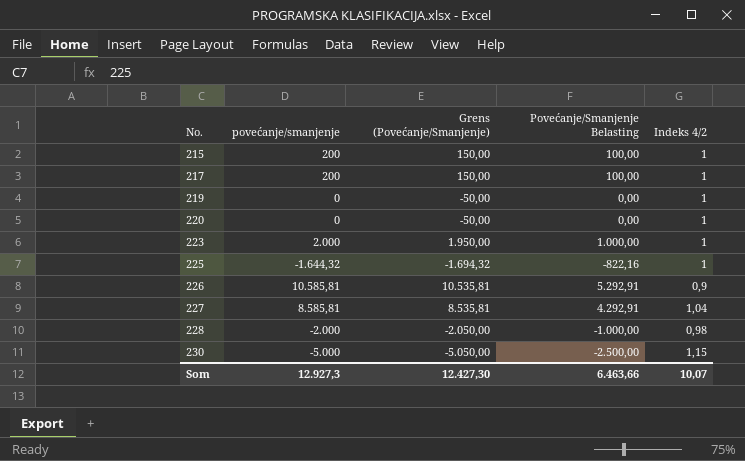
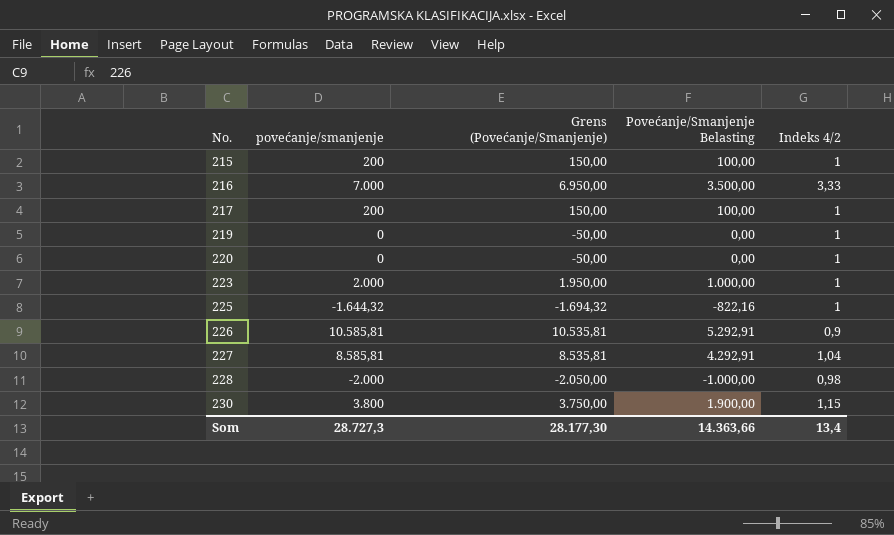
row 216: none -> 7.000 | 6.950,00 | 3.500,00 | 3,33
230 | povećanje/smanjenje: -5.000 -> 3.800
230 | Grens (Povećanje/Smanjenje): -5.050,00 -> 3.750,00
230 | Povećanje/Smanjenje Belasting: -2.500,00 -> 1.900,00
Som | povećanje/smanjenje: 12.927,3 -> 28.727,3
Som | Grens (Povećanje/Smanjenje): 12.427,30 -> 28.177,30
Som | Povećanje/Smanjenje Belasting: 6.463,66 -> 14.363,66
Som | Indeks 4/2: 10,07 -> 13,4

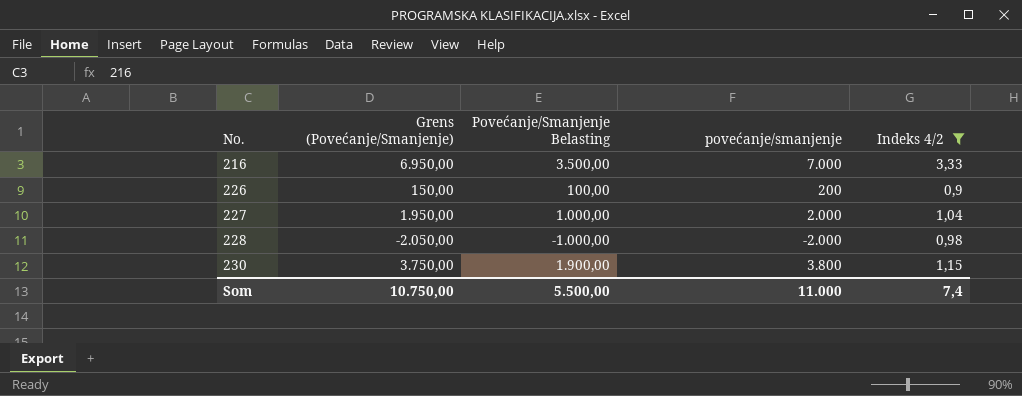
filter: none -> Indeks 4/2 != 1
column povećanje/smanjenje | position: 2 -> 4
226 | Grens (Povećanje/Smanjenje): 10.535,81 -> 150,00
226 | Povećanje/Smanjenje Belasting: 5.292,91 -> 100,00
226 | povećanje/smanjenje: 10.585,81 -> 200
227 | Grens (Povećanje/Smanjenje): 8.535,81 -> 1.950,00
227 | Povećanje/Smanjenje Belasting: 4.292,91 -> 1.000,00
227 | povećanje/smanjenje: 8.585,81 -> 2.000
Som | Grens (Povećanje/Smanjenje): 28.177,30 -> 10.750,00
Som | Povećanje/Smanjenje Belasting: 14.363,66 -> 5.500,00
Som | povećanje/smanjenje: 28.727,3 -> 11.000
Som | Indeks 4/2: 13,4 -> 7,4

